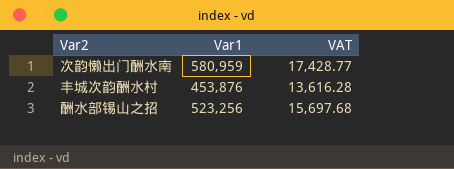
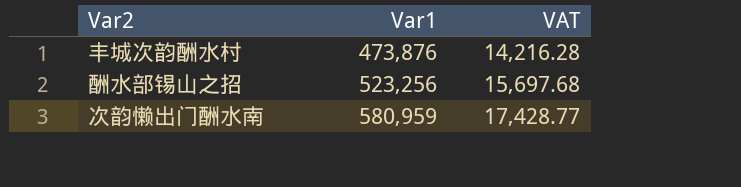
row order: none -> Var1 ascending
丰城次韵酬水村 | Var1: 453,876 -> 473,876
丰城次韵酬水村 | VAT: 13,616.28 -> 14,216.28

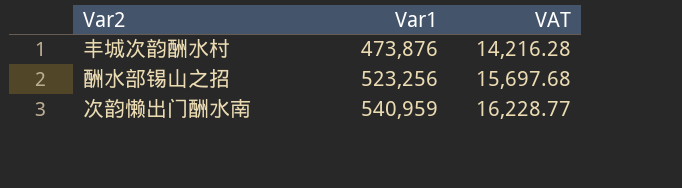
次韵懒出门酬水南 | Var1: 580,959 -> 540,959
次韵懒出门酬水南 | VAT: 17,428.77 -> 16,228.77

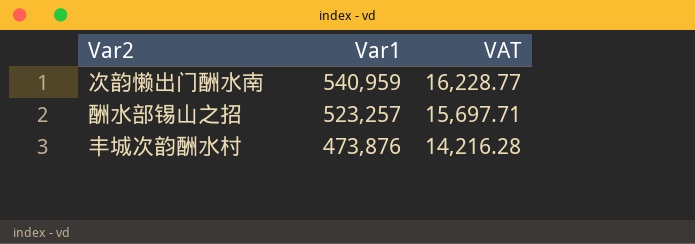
row order: Var1 ascending -> Var1 descending
酬水部锡山之招 | Var1: 523,256 -> 523,257
酬水部锡山之招 | VAT: 15,697.68 -> 15,697.71

